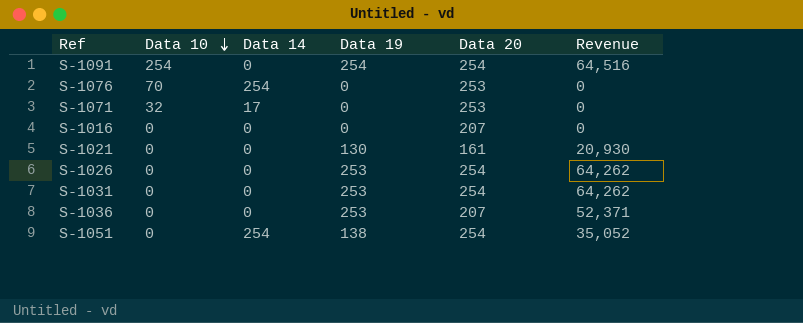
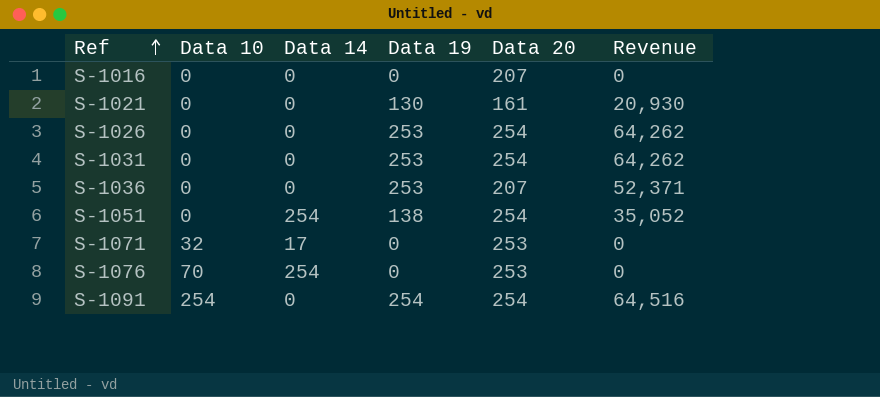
row order: Data 10 descending -> Ref ascending

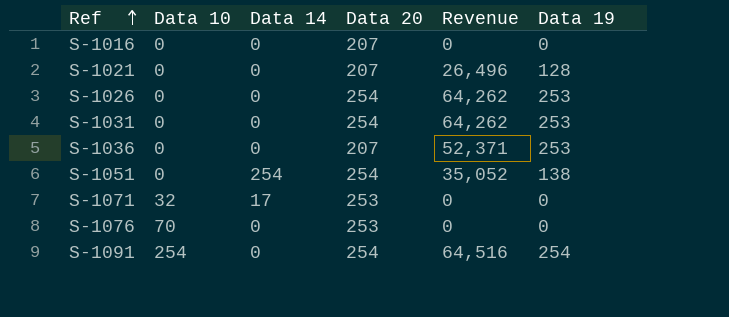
column Data 19 | position: 4 -> 6
S-1021 | Data 20: 161 -> 207
S-1021 | Revenue: 20,930 -> 26,496
S-1021 | Data 19: 130 -> 128
S-1076 | Data 14: 254 -> 0

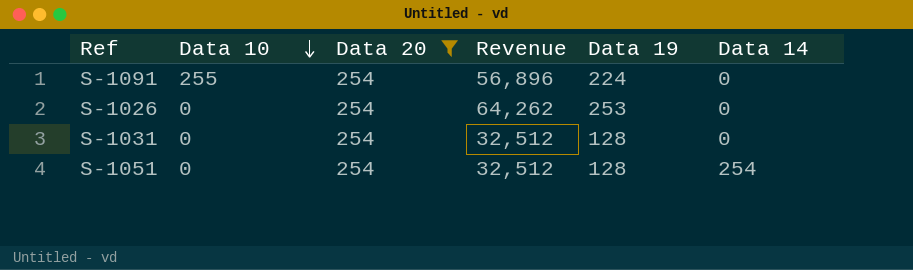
filter: none -> Data 20 = 254
row order: Ref ascending -> Data 10 descending
column Data 14 | position: 3 -> 6
S-1091 | Data 10: 254 -> 255
S-1091 | Revenue: 64,516 -> 56,896
S-1091 | Data 19: 254 -> 224
S-1031 | Revenue: 64,262 -> 32,512
S-1031 | Data 19: 253 -> 128
S-1051 | Revenue: 35,052 -> 32,512
S-1051 | Data 19: 138 -> 128

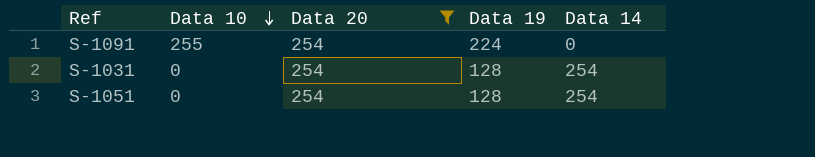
column Revenue | formula: [Data 20] * [Data 19] -> none
row S-1026: 0 | 254 | 64,262 | 253 | 0 -> none
S-1031 | Data 14: 0 -> 254

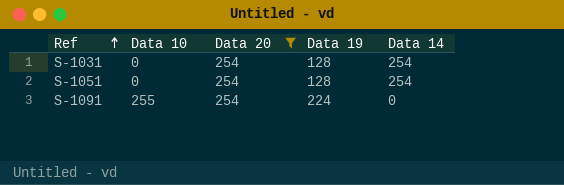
row order: Data 10 descending -> Ref ascending

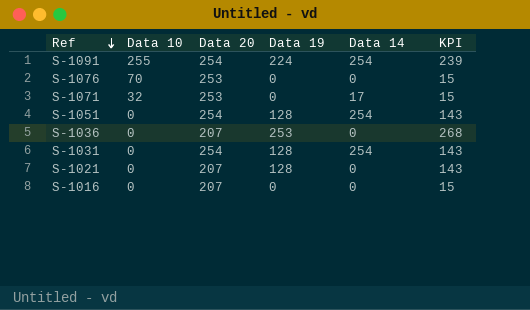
filter: Data 20 = 254 -> none
row order: Ref ascending -> Ref descending
column KPI | formula: none -> [Data 19] + 15
S-1091 | Data 14: 0 -> 254

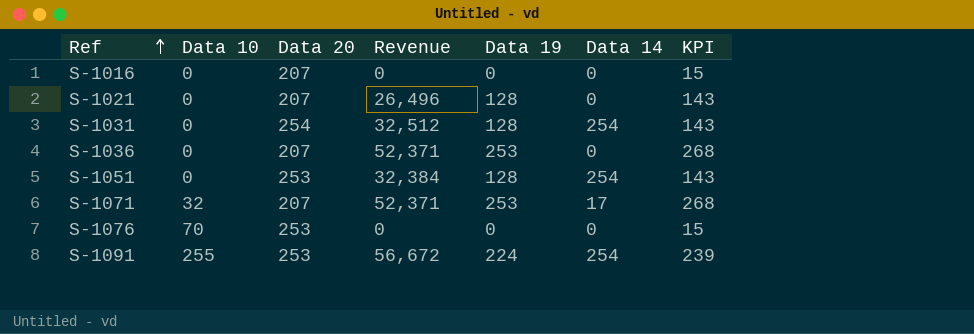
row order: Ref descending -> Ref ascending
column Revenue | formula: none -> [Data 20] * [Data 19]
S-1051 | Data 20: 254 -> 253
S-1071 | Data 20: 253 -> 207
S-1071 | Data 19: 0 -> 253
S-1071 | KPI: 15 -> 268
S-1091 | Data 20: 254 -> 253

